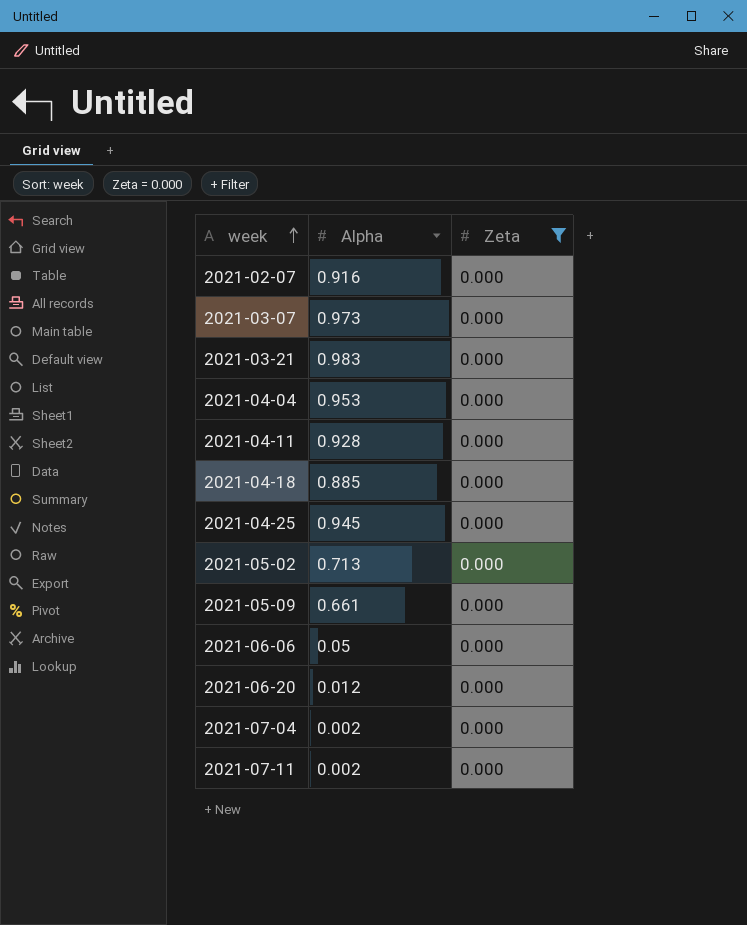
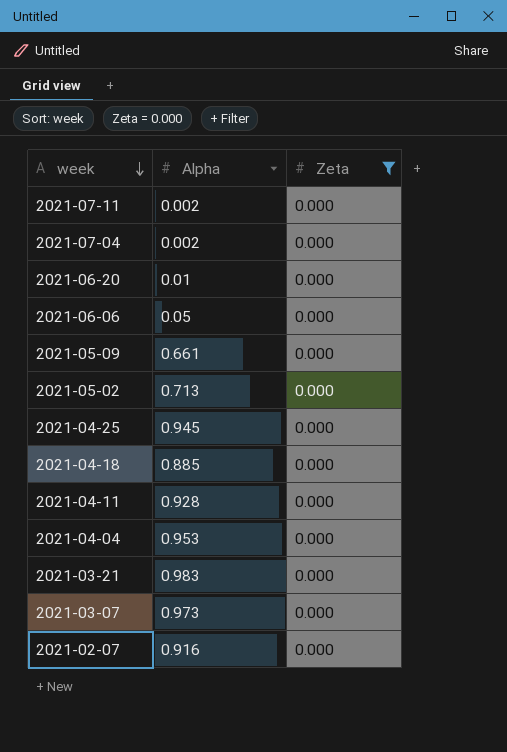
row order: week ascending -> week descending
2021-06-20 | Alpha: 0.012 -> 0.01

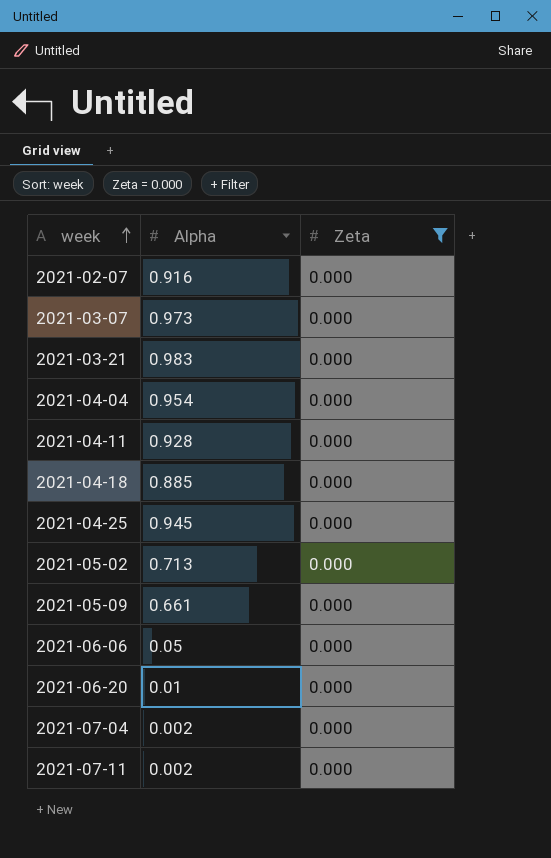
row order: week descending -> week ascending
2021-04-04 | Alpha: 0.953 -> 0.954

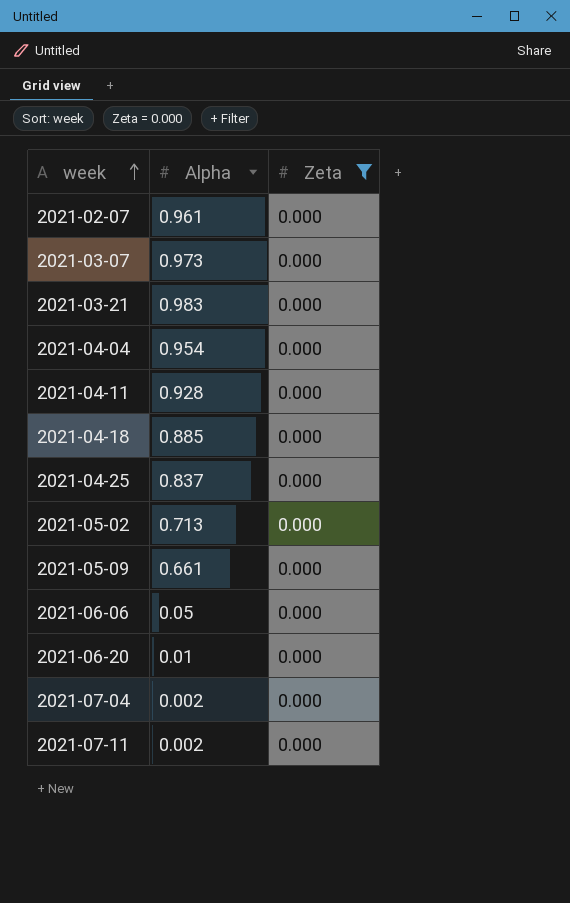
2021-02-07 | Alpha: 0.916 -> 0.961
2021-04-25 | Alpha: 0.945 -> 0.837

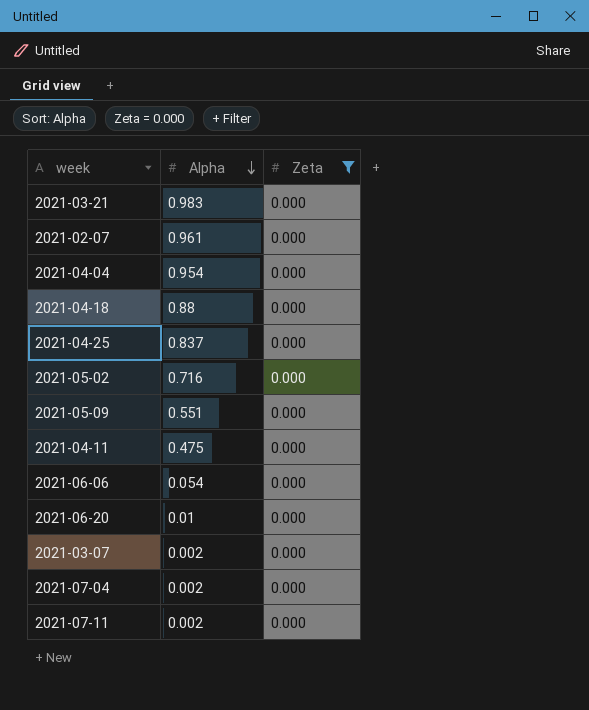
row order: week ascending -> Alpha descending
2021-04-18 | Alpha: 0.885 -> 0.88
2021-05-02 | Alpha: 0.713 -> 0.716
2021-05-09 | Alpha: 0.661 -> 0.551
2021-04-11 | Alpha: 0.928 -> 0.475
2021-06-06 | Alpha: 0.05 -> 0.054
2021-03-07 | Alpha: 0.973 -> 0.002

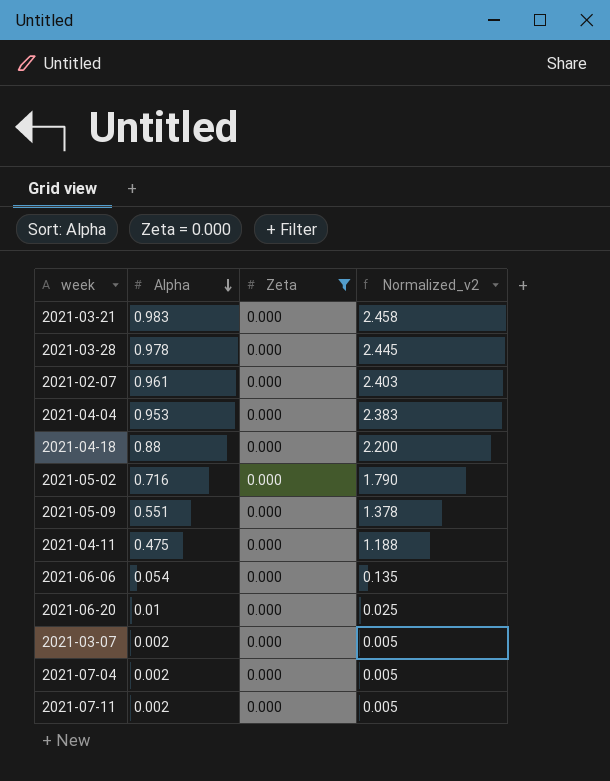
column Normalized_v2 | formula: none -> [Alpha] * 2.5
row 2021-04-25: 0.837 | 0.000 -> none
row 2021-03-28: none -> 0.978 | 0.000 | 2.445
2021-04-04 | Alpha: 0.954 -> 0.953

